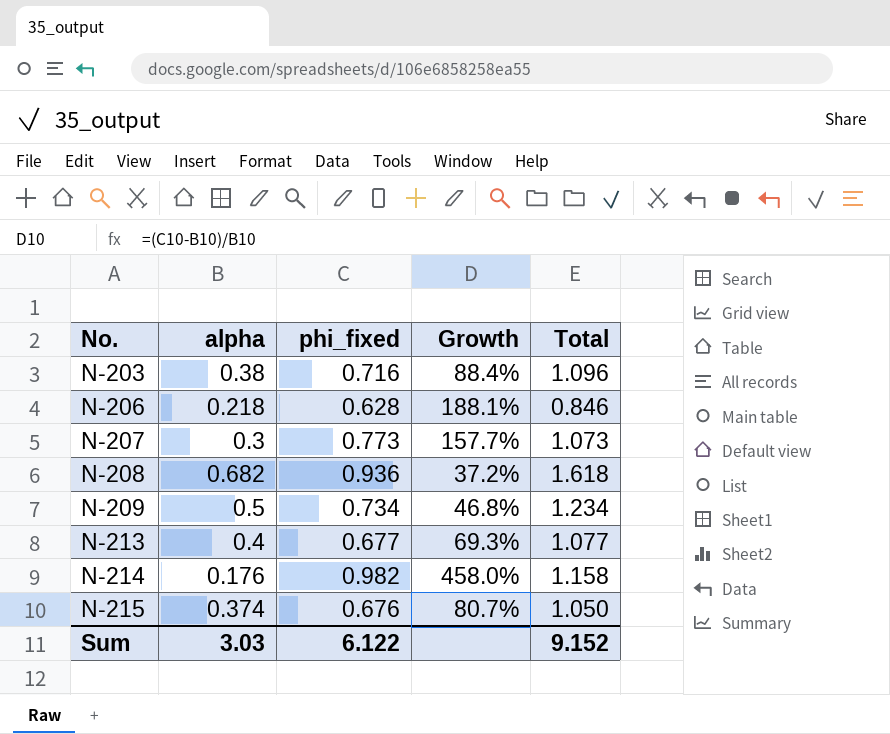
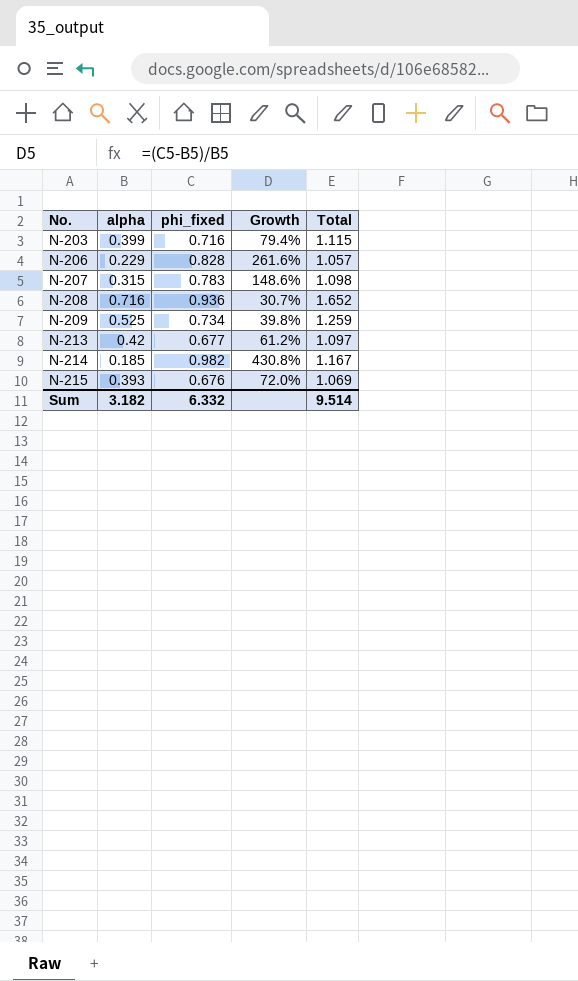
N-203 | alpha: 0.38 -> 0.399
N-203 | Growth: 88.4% -> 79.4%
N-203 | Total: 1.096 -> 1.115
N-206 | alpha: 0.218 -> 0.229
N-206 | phi_fixed: 0.628 -> 0.828
N-206 | Growth: 188.1% -> 261.6%
N-206 | Total: 0.846 -> 1.057
N-207 | alpha: 0.3 -> 0.315
N-207 | phi_fixed: 0.773 -> 0.783
N-207 | Growth: 157.7% -> 148.6%
N-207 | Total: 1.073 -> 1.098
N-208 | alpha: 0.682 -> 0.716
N-208 | Growth: 37.2% -> 30.7%
N-208 | Total: 1.618 -> 1.652
N-209 | alpha: 0.5 -> 0.525
N-209 | Growth: 46.8% -> 39.8%
N-209 | Total: 1.234 -> 1.259
N-213 | alpha: 0.4 -> 0.42
N-213 | Growth: 69.3% -> 61.2%
N-213 | Total: 1.077 -> 1.097
N-214 | alpha: 0.176 -> 0.185
N-214 | Growth: 458.0% -> 430.8%
N-214 | Total: 1.158 -> 1.167
N-215 | alpha: 0.374 -> 0.393
N-215 | Growth: 80.7% -> 72.0%
N-215 | Total: 1.050 -> 1.069
Sum | alpha: 3.03 -> 3.182
Sum | phi_fixed: 6.122 -> 6.332
Sum | Total: 9.152 -> 9.514

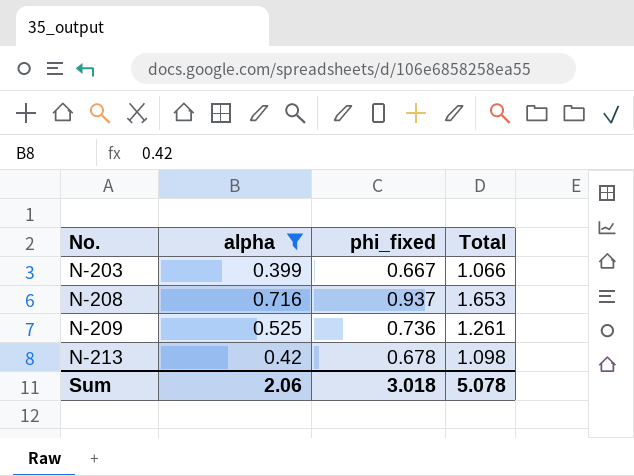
filter: none -> alpha >= 0.399
column Growth | formula: ([phi_fixed] - [alpha]) / [alpha] -> none
N-203 | phi_fixed: 0.716 -> 0.667
N-203 | Total: 1.115 -> 1.066
N-208 | phi_fixed: 0.936 -> 0.937
N-208 | Total: 1.652 -> 1.653
N-209 | phi_fixed: 0.734 -> 0.736
N-209 | Total: 1.259 -> 1.261
N-213 | phi_fixed: 0.677 -> 0.678
N-213 | Total: 1.097 -> 1.098
Sum | alpha: 3.182 -> 2.06
Sum | phi_fixed: 6.332 -> 3.018
Sum | Total: 9.514 -> 5.078

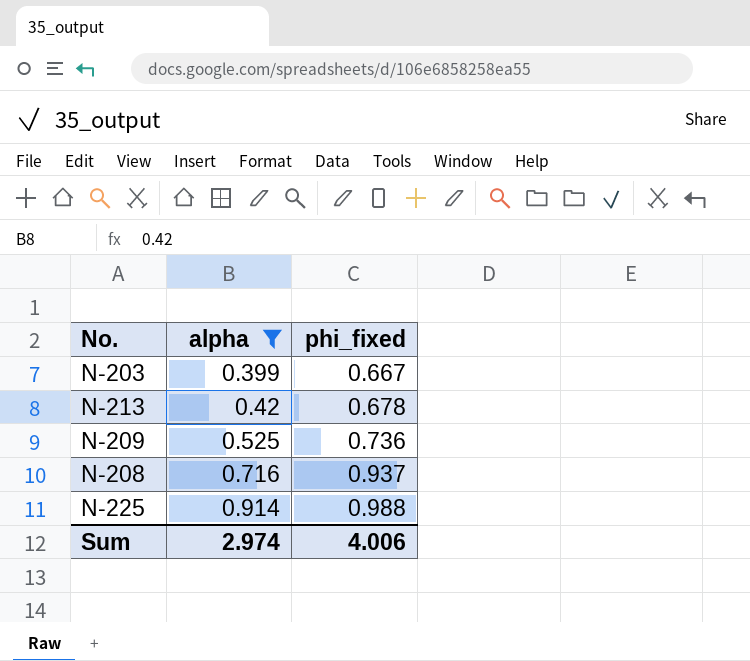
row order: No. ascending -> alpha ascending
column Total | formula: [alpha] + [phi_fixed] -> none
row N-225: none -> 0.914 | 0.988
Sum | alpha: 2.06 -> 2.974
Sum | phi_fixed: 3.018 -> 4.006

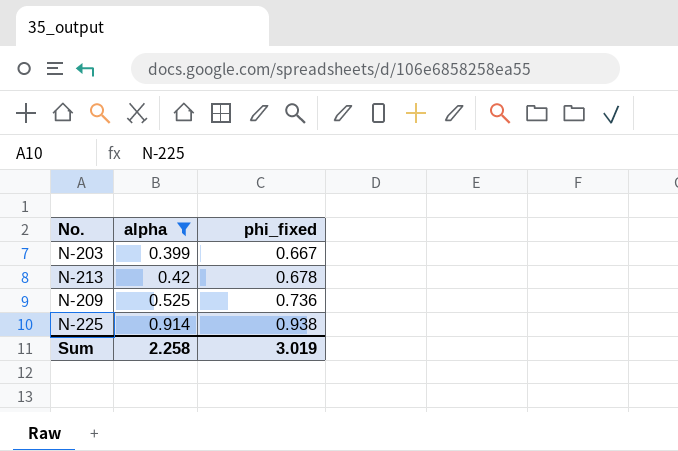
row N-208: 0.716 | 0.937 -> none
N-225 | phi_fixed: 0.988 -> 0.938
Sum | alpha: 2.974 -> 2.258
Sum | phi_fixed: 4.006 -> 3.019

